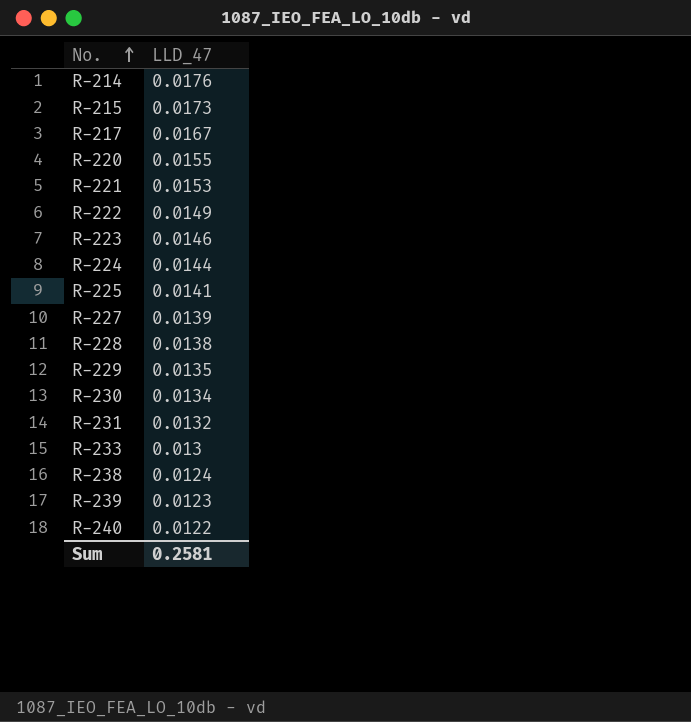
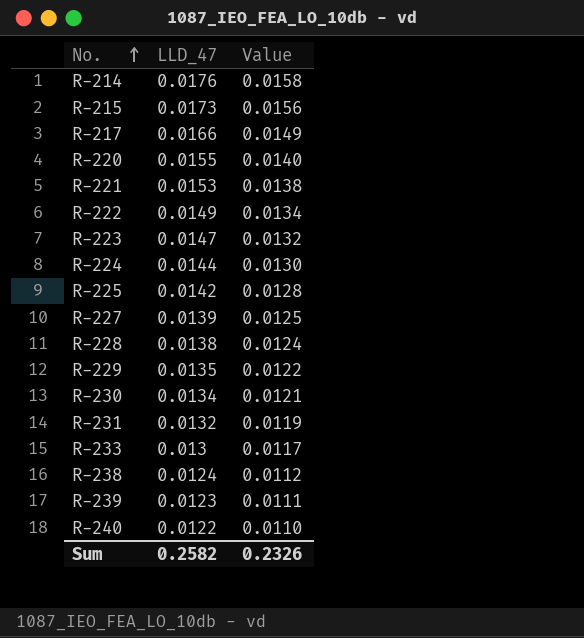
column Value | formula: none -> [LLD_47] * 0.9
R-217 | LLD_47: 0.0167 -> 0.0166
R-223 | LLD_47: 0.0146 -> 0.0147
R-225 | LLD_47: 0.0141 -> 0.0142
Sum | LLD_47: 0.2581 -> 0.2582

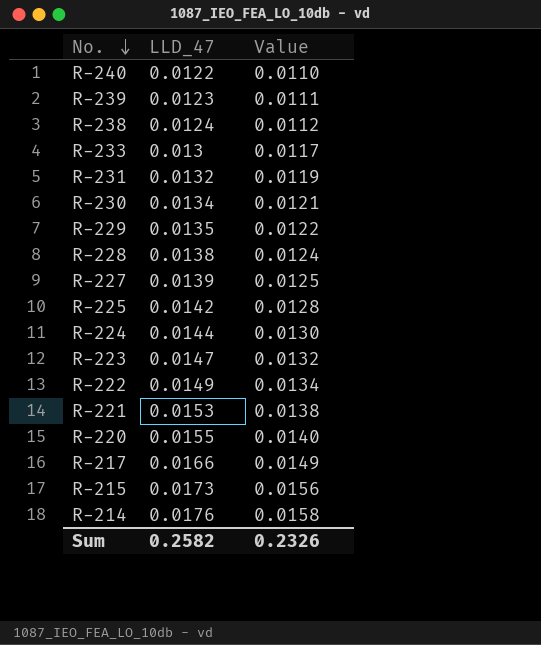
row order: No. ascending -> No. descending

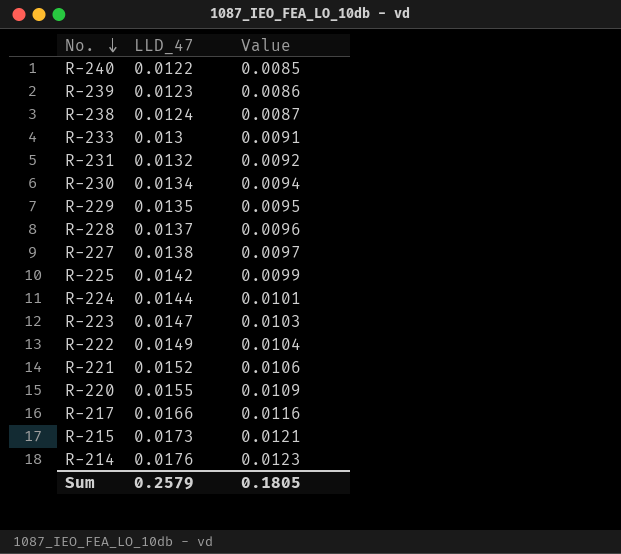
column Value | formula: [LLD_47] * 0.9 -> [LLD_47] * 0.7
R-228 | LLD_47: 0.0138 -> 0.0137
R-227 | LLD_47: 0.0139 -> 0.0138
R-221 | LLD_47: 0.0153 -> 0.0152
Sum | LLD_47: 0.2582 -> 0.2579
Sum | Value: 0.2326 -> 0.1805

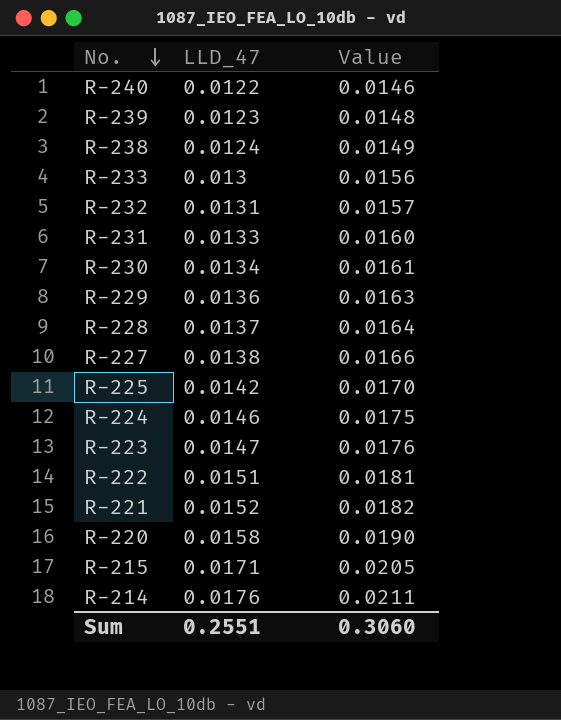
column Value | formula: [LLD_47] * 0.7 -> [LLD_47] * 1.2
row R-217: 0.0166 | 0.0116 -> none
row R-232: none -> 0.0131 | 0.0157
R-231 | LLD_47: 0.0132 -> 0.0133
R-229 | LLD_47: 0.0135 -> 0.0136
R-224 | LLD_47: 0.0144 -> 0.0146
R-222 | LLD_47: 0.0149 -> 0.0151
R-220 | LLD_47: 0.0155 -> 0.0158
R-215 | LLD_47: 0.0173 -> 0.0171
Sum | LLD_47: 0.2579 -> 0.2551
Sum | Value: 0.1805 -> 0.3060

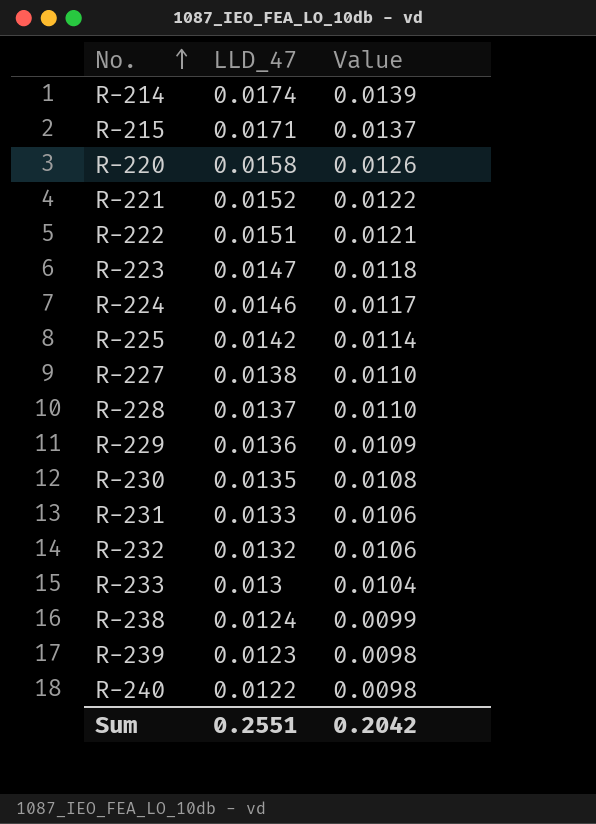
row order: No. descending -> No. ascending
column Value | formula: [LLD_47] * 1.2 -> [LLD_47] * 0.8
R-214 | LLD_47: 0.0176 -> 0.0174
R-230 | LLD_47: 0.0134 -> 0.0135
R-232 | LLD_47: 0.0131 -> 0.0132
Sum | Value: 0.3060 -> 0.2042

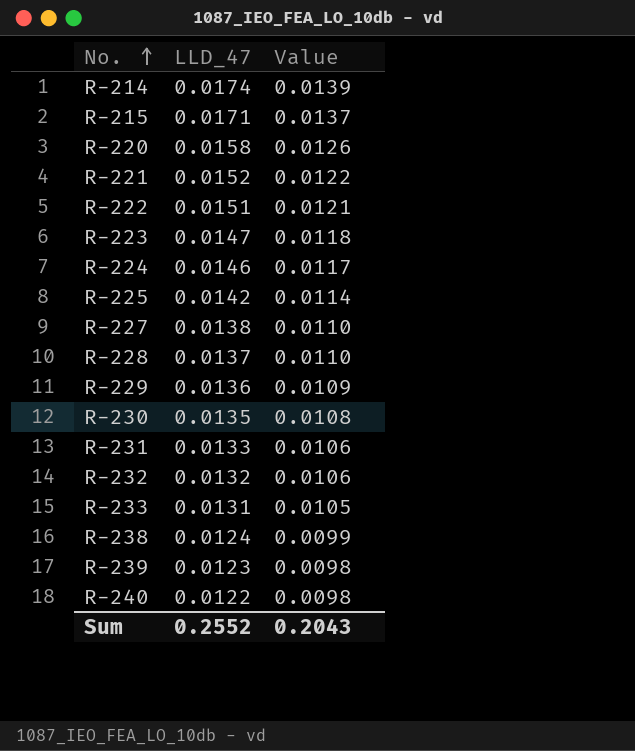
R-233 | LLD_47: 0.013 -> 0.0131
R-233 | Value: 0.0104 -> 0.0105
Sum | LLD_47: 0.2551 -> 0.2552
Sum | Value: 0.2042 -> 0.2043

